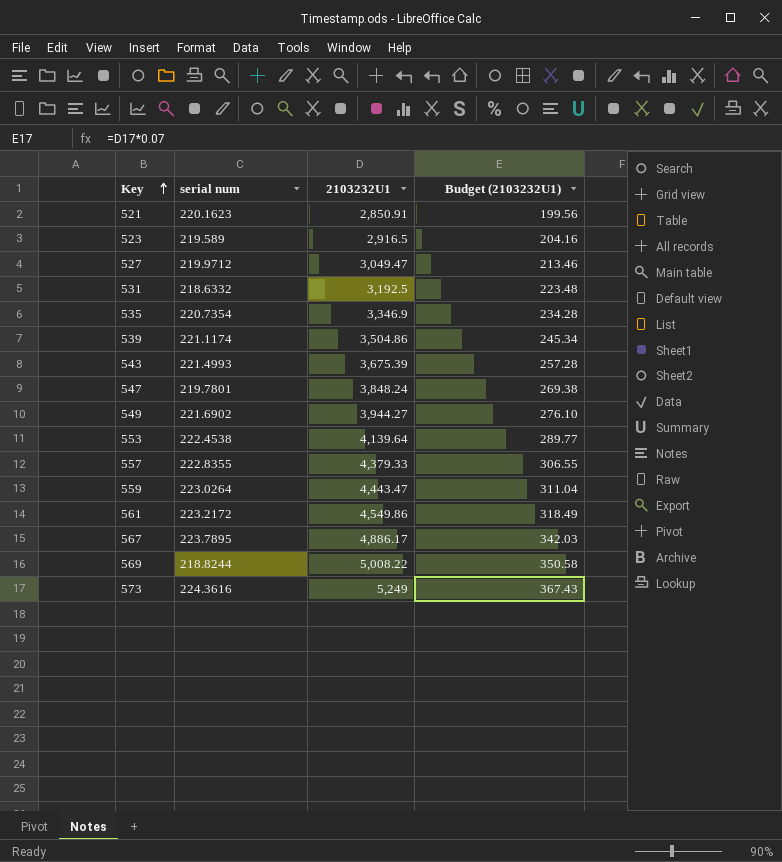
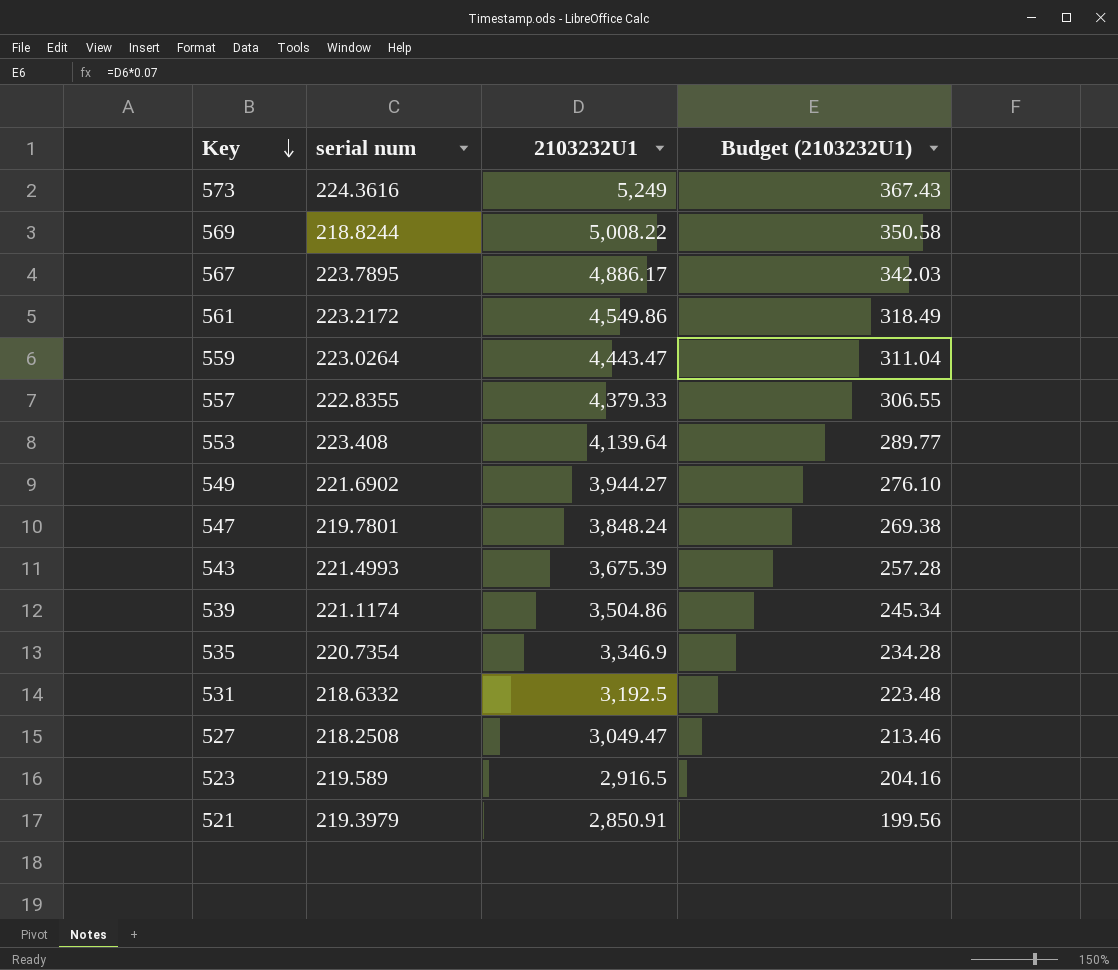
row order: Key ascending -> Key descending
553 | serial num: 222.4538 -> 223.408
527 | serial num: 219.9712 -> 218.2508
521 | serial num: 220.1623 -> 219.3979

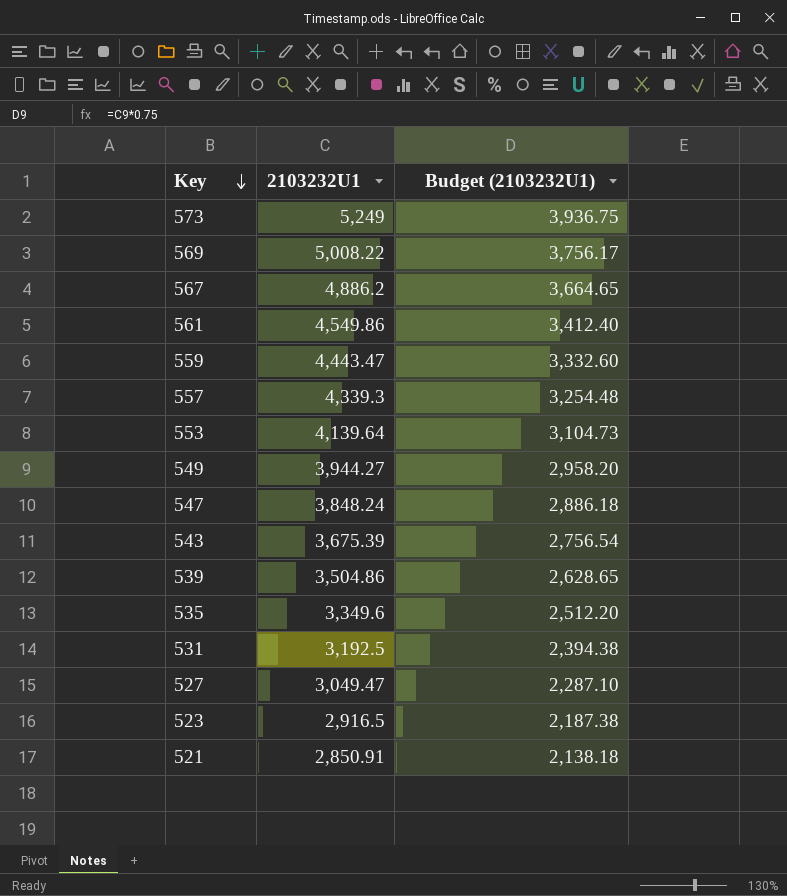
column serial num | position: 2 -> none
column Budget (2103232U1) | formula: [2103232U1] * 0.07 -> [2103232U1] * 0.75
567 | 2103232U1: 4,886.17 -> 4,886.2
557 | 2103232U1: 4,379.33 -> 4,339.3
535 | 2103232U1: 3,346.9 -> 3,349.6

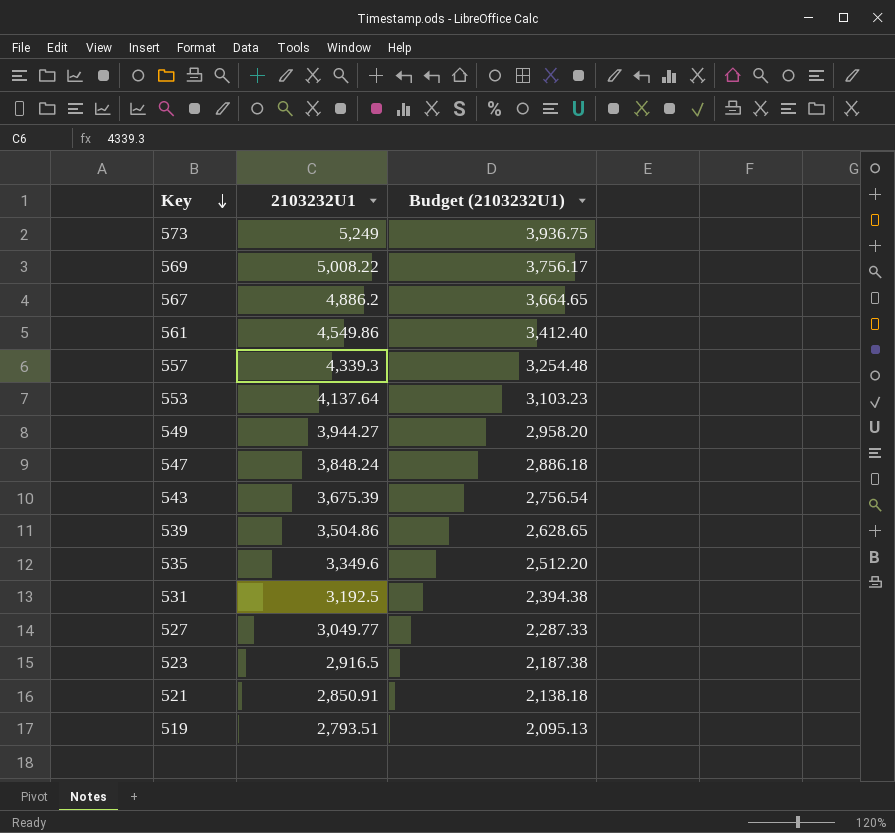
row 559: 4,443.47 | 3,332.60 -> none
553 | 2103232U1: 4,139.64 -> 4,137.64
553 | Budget (2103232U1): 3,104.73 -> 3,103.23
527 | 2103232U1: 3,049.47 -> 3,049.77
527 | Budget (2103232U1): 2,287.10 -> 2,287.33
row 519: none -> 2,793.51 | 2,095.13

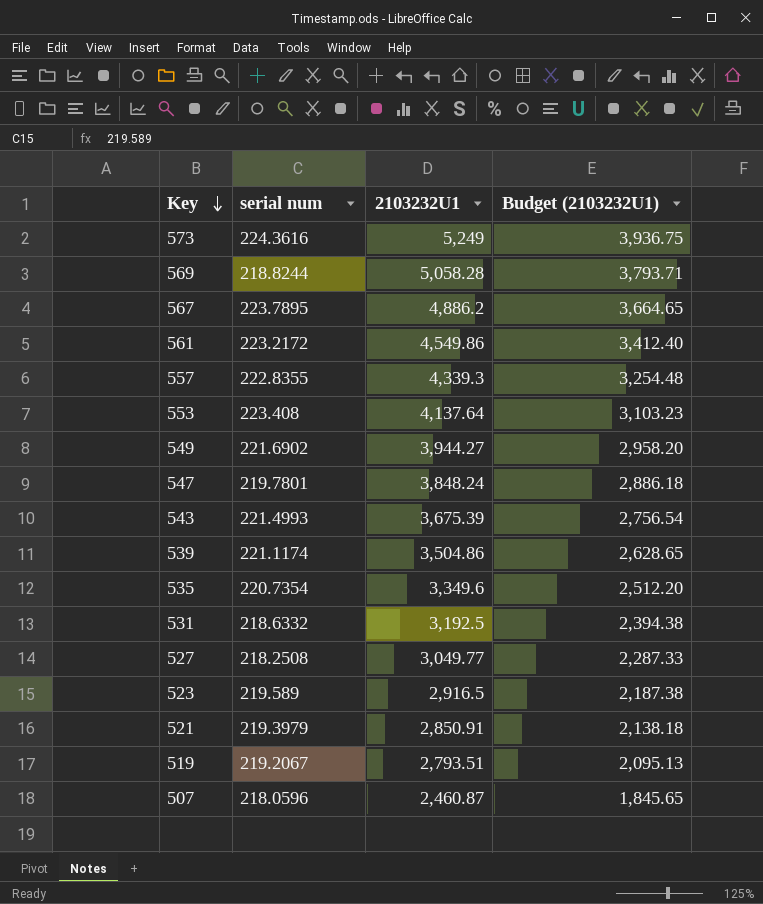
column serial num | position: none -> 2
569 | 2103232U1: 5,008.22 -> 5,058.28
569 | Budget (2103232U1): 3,756.17 -> 3,793.71
row 507: none -> 218.0596 | 2,460.87 | 1,845.65

